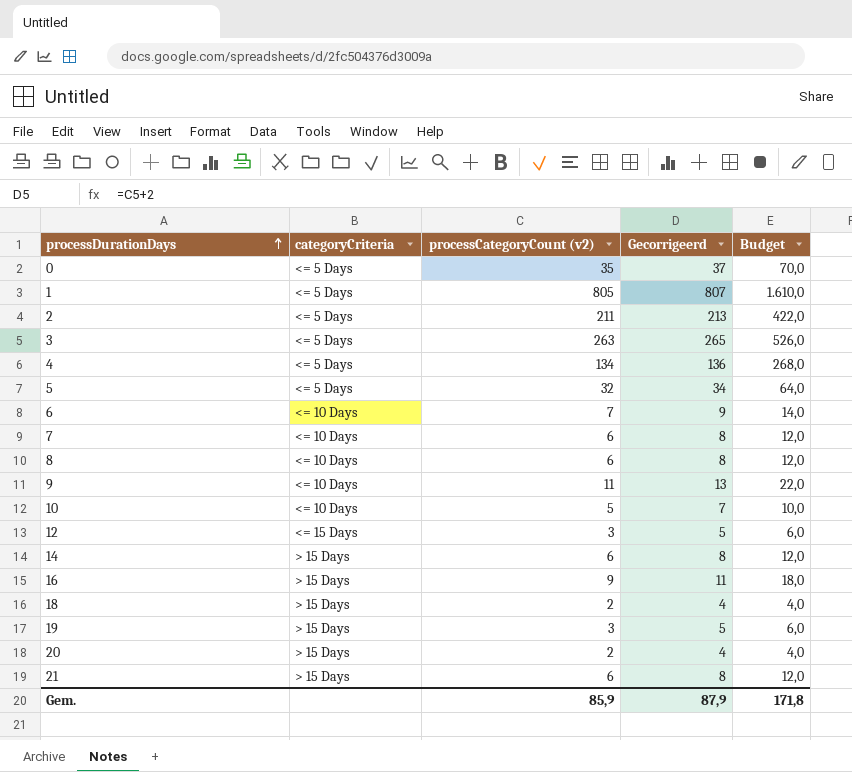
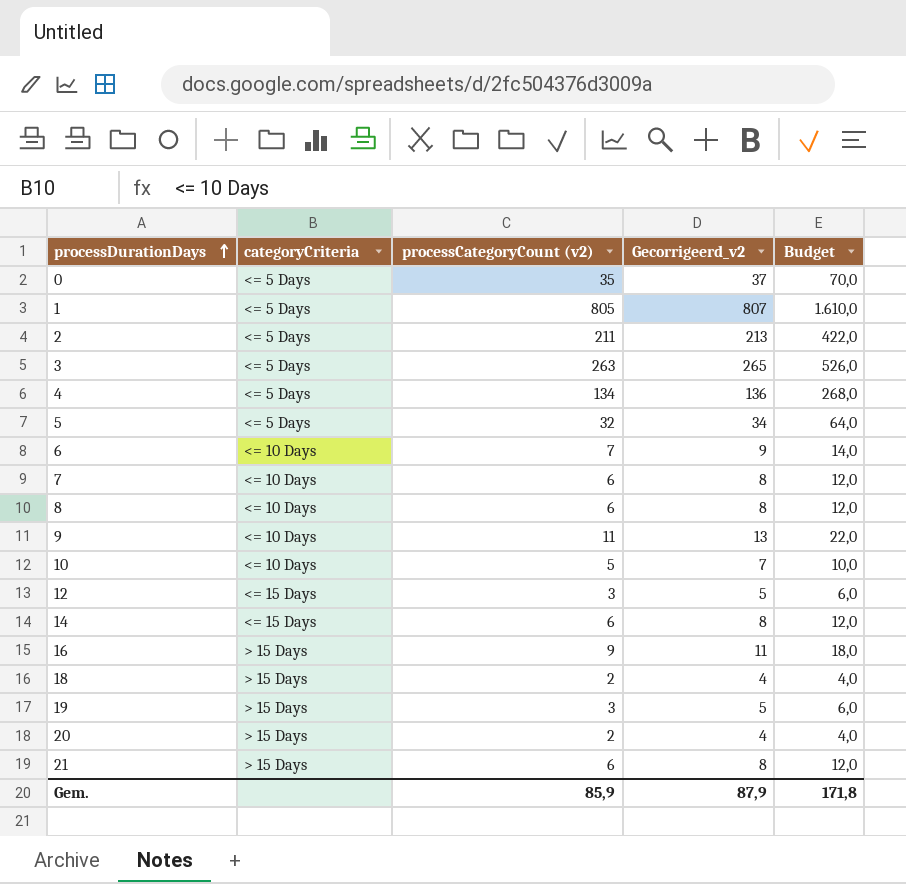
column name: Gecorrigeerd -> Gecorrigeerd_v2
14 | categoryCriteria: > 15 Days -> <= 15 Days

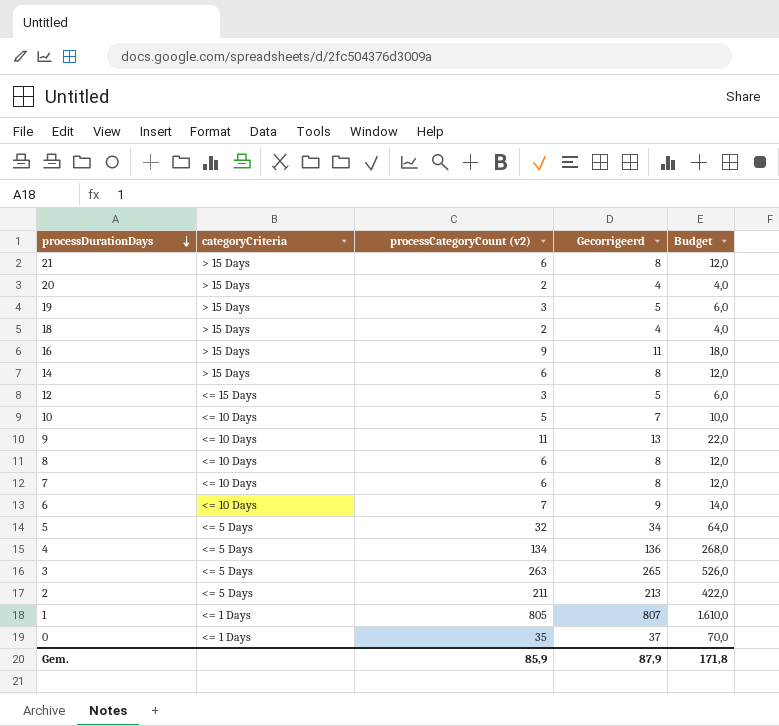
row order: processDurationDays ascending -> processDurationDays descending
column name: Gecorrigeerd_v2 -> Gecorrigeerd
14 | categoryCriteria: <= 15 Days -> > 15 Days
1 | categoryCriteria: <= 5 Days -> <= 1 Days
0 | categoryCriteria: <= 5 Days -> <= 1 Days

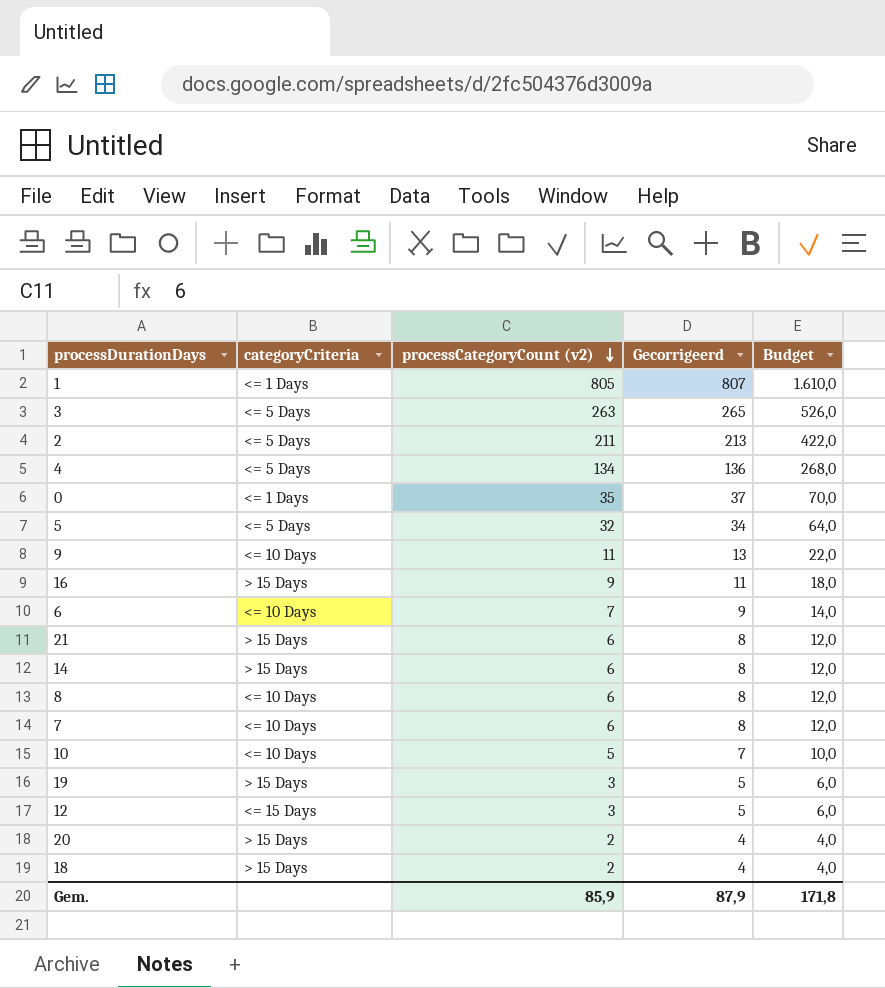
row order: processDurationDays descending -> processCategoryCount (v2) descending

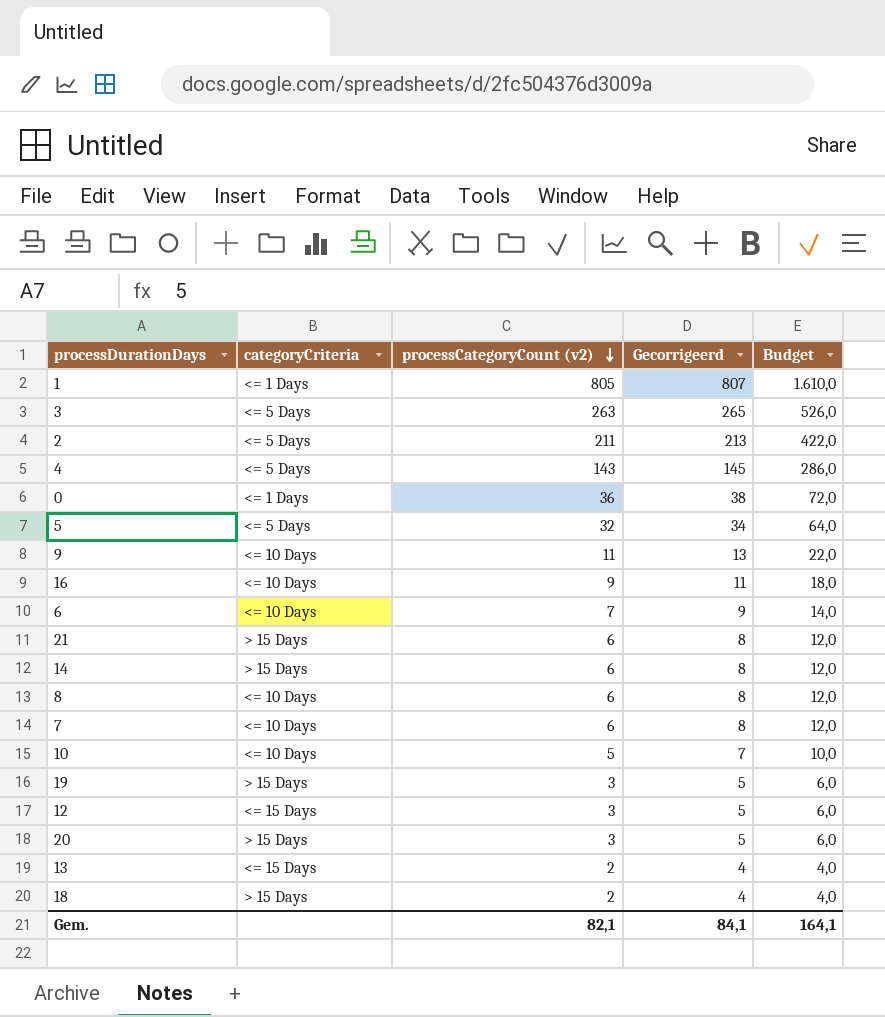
4 | processCategoryCount (v2): 134 -> 143
4 | Gecorrigeerd: 136 -> 145
4 | Budget: 268,0 -> 286,0
0 | processCategoryCount (v2): 35 -> 36
0 | Gecorrigeerd: 37 -> 38
0 | Budget: 70,0 -> 72,0
16 | categoryCriteria: > 15 Days -> <= 10 Days
20 | processCategoryCount (v2): 2 -> 3
20 | Gecorrigeerd: 4 -> 5
20 | Budget: 4,0 -> 6,0
row 13: none -> <= 15 Days | 2 | 4 | 4,0
Gem. | processCategoryCount (v2): 85,9 -> 82,1
Gem. | Gecorrigeerd: 87,9 -> 84,1
Gem. | Budget: 171,8 -> 164,1

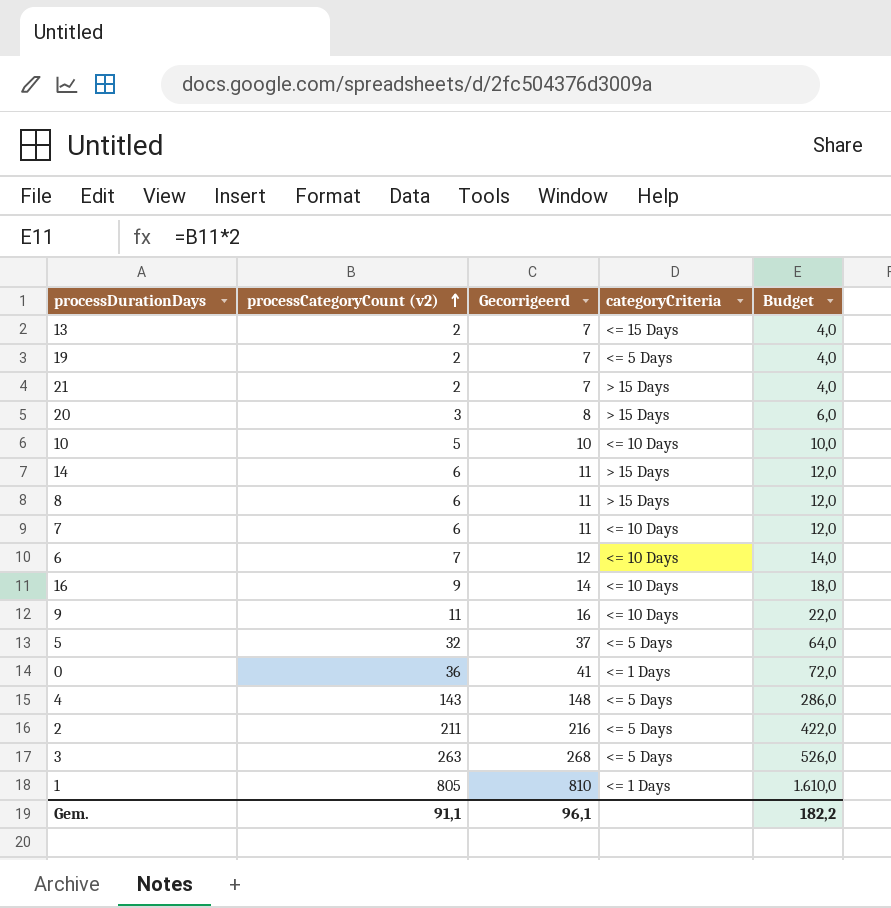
row order: processCategoryCount (v2) descending -> processCategoryCount (v2) ascending
column Gecorrigeerd | formula: [processCategoryCount (v2)] + 2 -> [processCategoryCount (v2)] + 5
column categoryCriteria | position: 2 -> 4
row 12: <= 15 Days | 3 | 5 | 6,0 -> none
row 18: > 15 Days | 2 | 4 | 4,0 -> none
19 | processCategoryCount (v2): 3 -> 2
19 | categoryCriteria: > 15 Days -> <= 5 Days
19 | Budget: 6,0 -> 4,0
21 | processCategoryCount (v2): 6 -> 2
21 | Budget: 12,0 -> 4,0
8 | categoryCriteria: <= 10 Days -> > 15 Days
Gem. | processCategoryCount (v2): 82,1 -> 91,1
Gem. | Gecorrigeerd: 84,1 -> 96,1
Gem. | Budget: 164,1 -> 182,2

